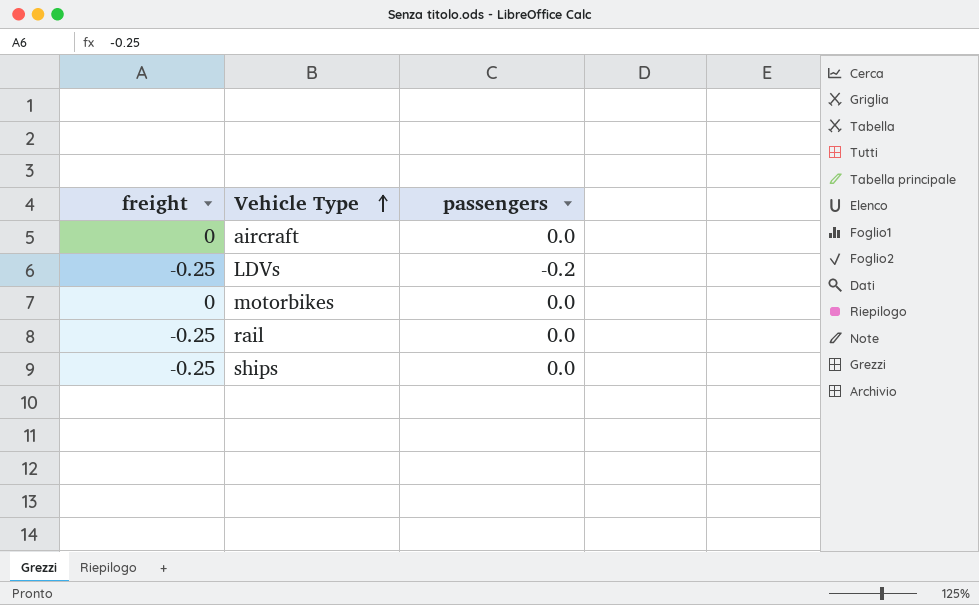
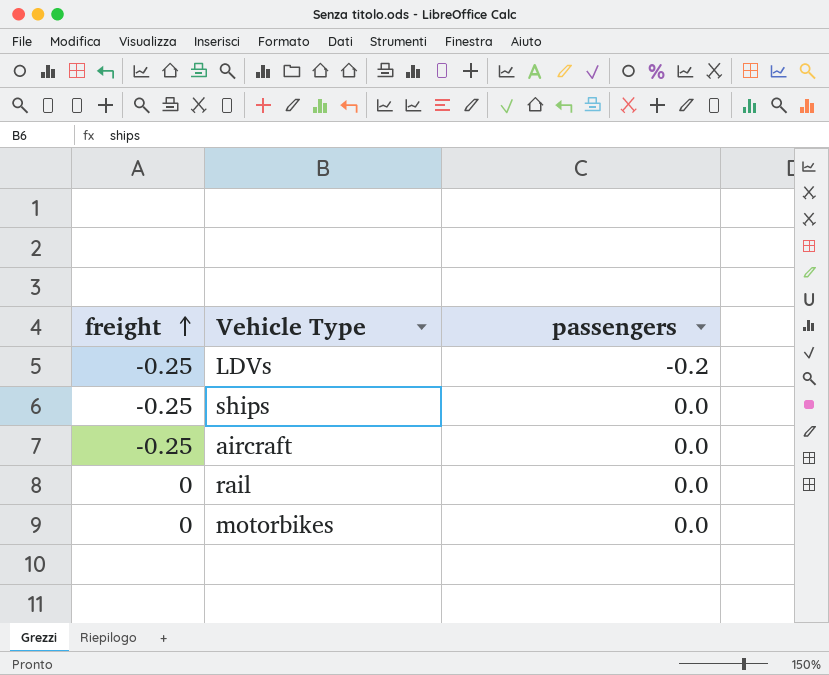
row order: Vehicle Type ascending -> freight ascending
aircraft | freight: 0 -> -0.25
rail | freight: -0.25 -> 0

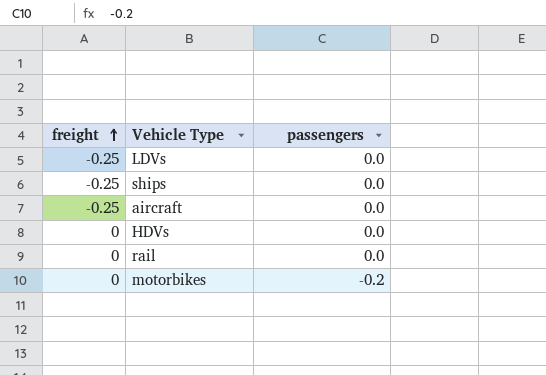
LDVs | passengers: -0.2 -> 0.0
row HDVs: none -> 0 | 0.0
motorbikes | passengers: 0.0 -> -0.2

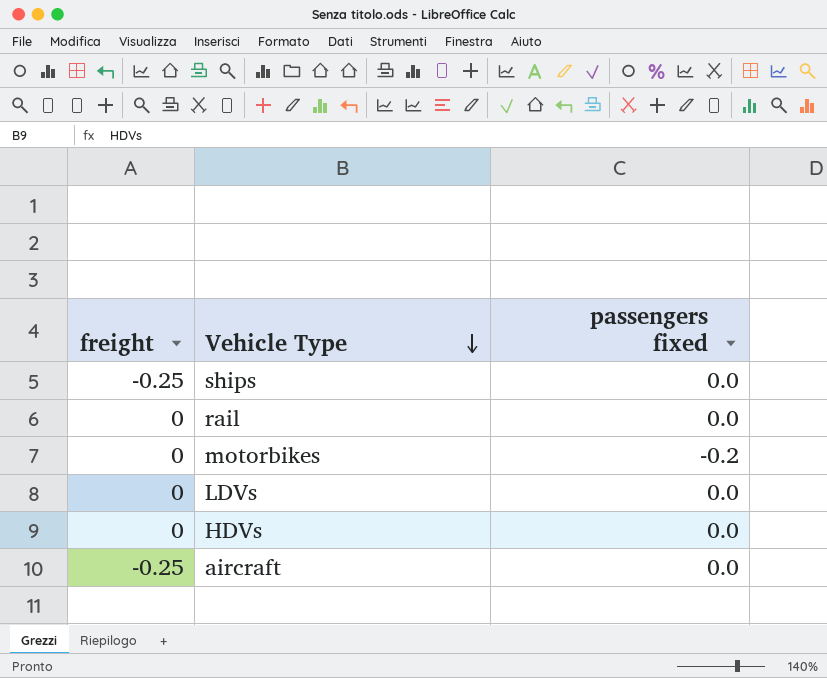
row order: freight ascending -> Vehicle Type descending
column name: passengers -> passengers fixed
LDVs | freight: -0.25 -> 0

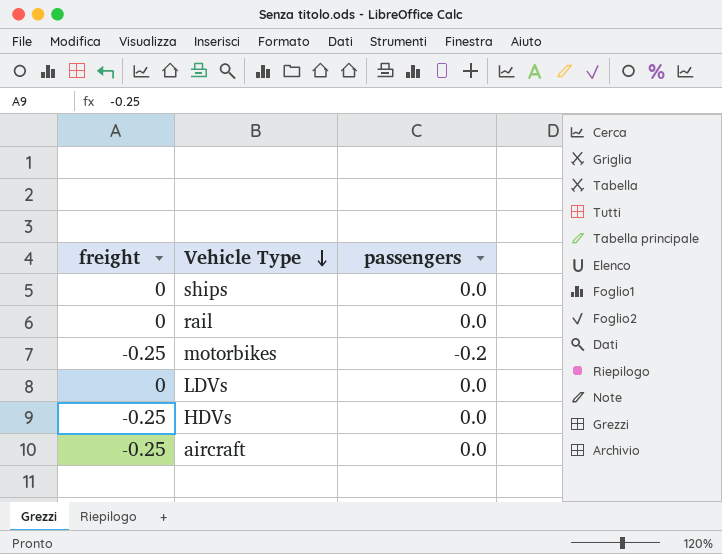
column name: passengers fixed -> passengers
ships | freight: -0.25 -> 0
motorbikes | freight: 0 -> -0.25
HDVs | freight: 0 -> -0.25

